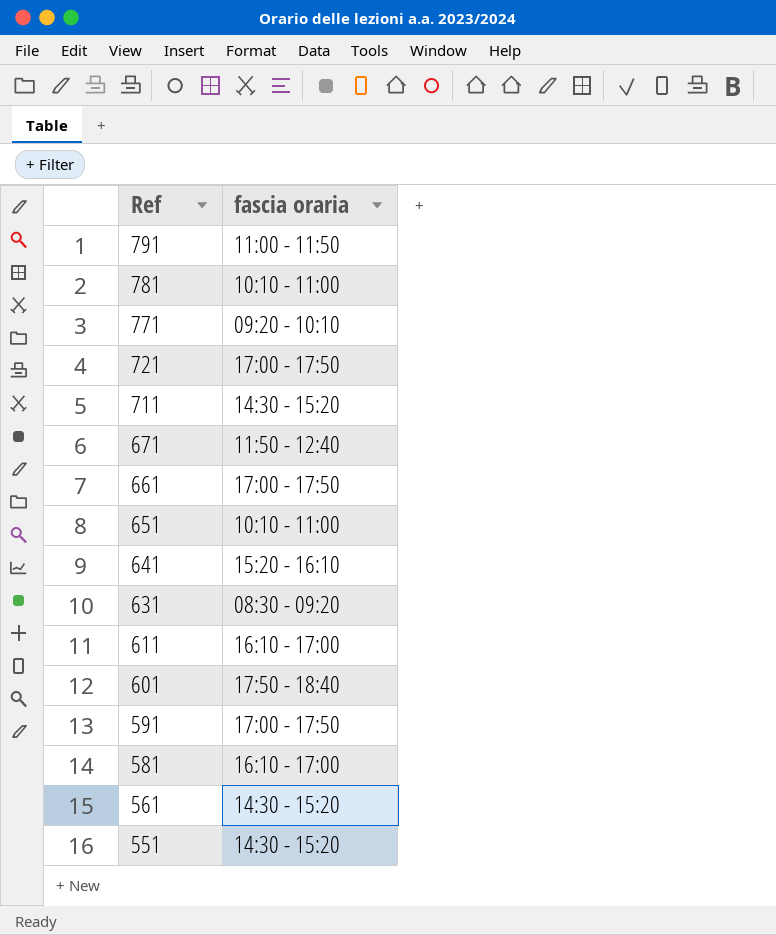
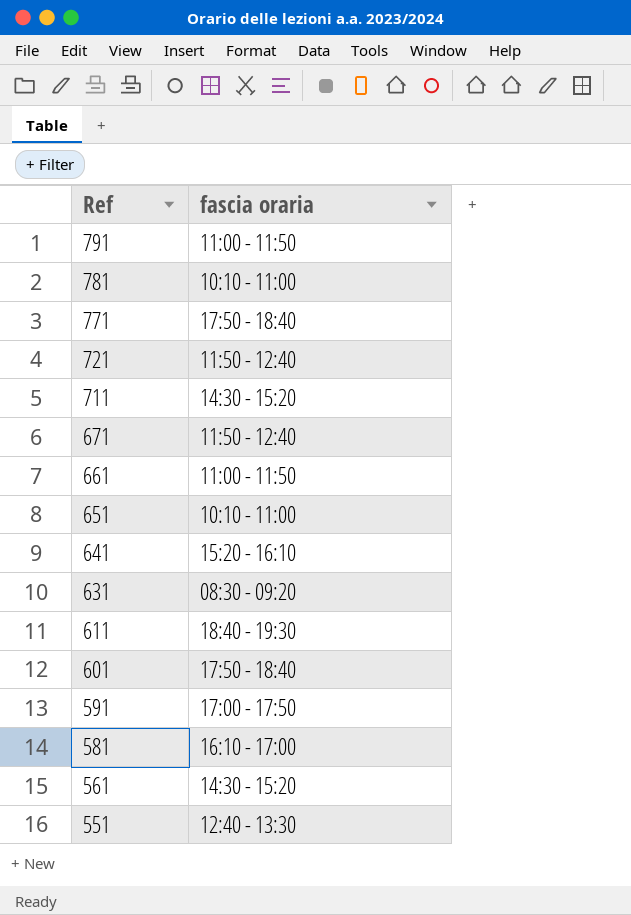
771 | fascia oraria: 09:20 - 10:10 -> 17:50 - 18:40
721 | fascia oraria: 17:00 - 17:50 -> 11:50 - 12:40
661 | fascia oraria: 17:00 - 17:50 -> 11:00 - 11:50
611 | fascia oraria: 16:10 - 17:00 -> 18:40 - 19:30
551 | fascia oraria: 14:30 - 15:20 -> 12:40 - 13:30

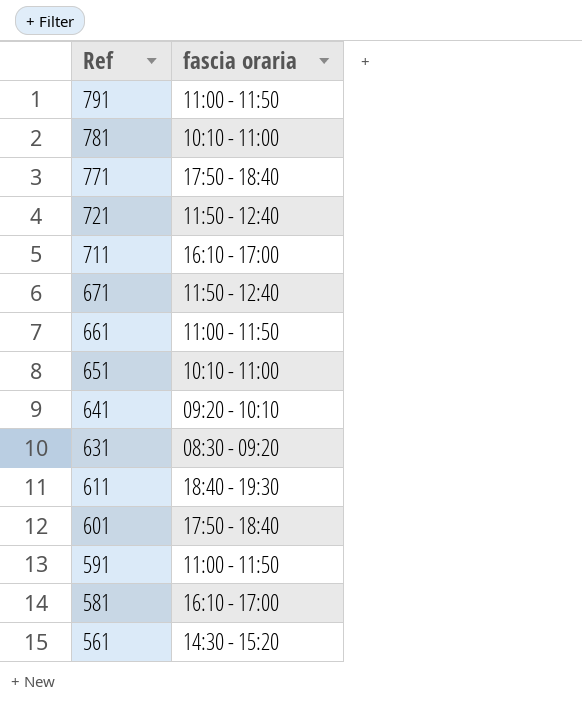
row 551: 12:40 - 13:30 -> none
711 | fascia oraria: 14:30 - 15:20 -> 16:10 - 17:00
641 | fascia oraria: 15:20 - 16:10 -> 09:20 - 10:10
591 | fascia oraria: 17:00 - 17:50 -> 11:00 - 11:50

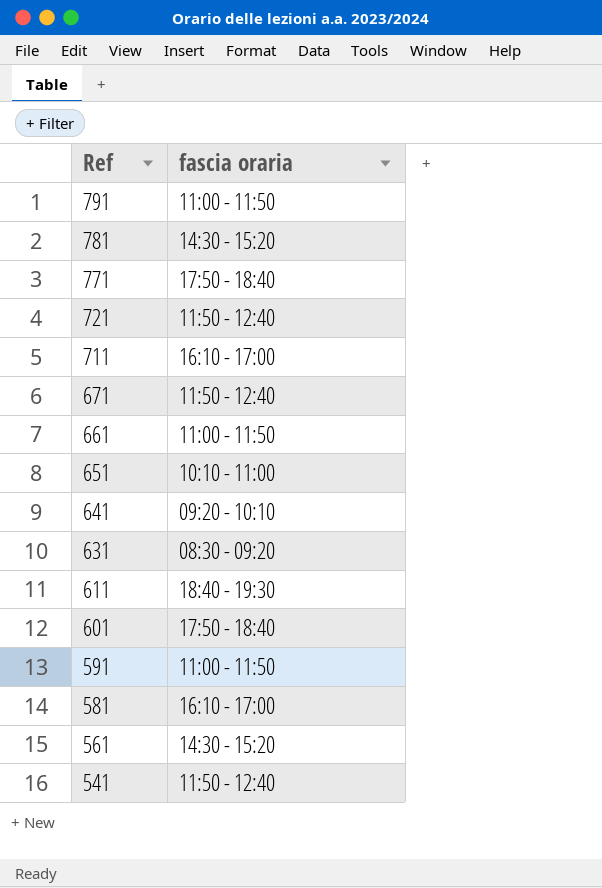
781 | fascia oraria: 10:10 - 11:00 -> 14:30 - 15:20
row 541: none -> 11:50 - 12:40

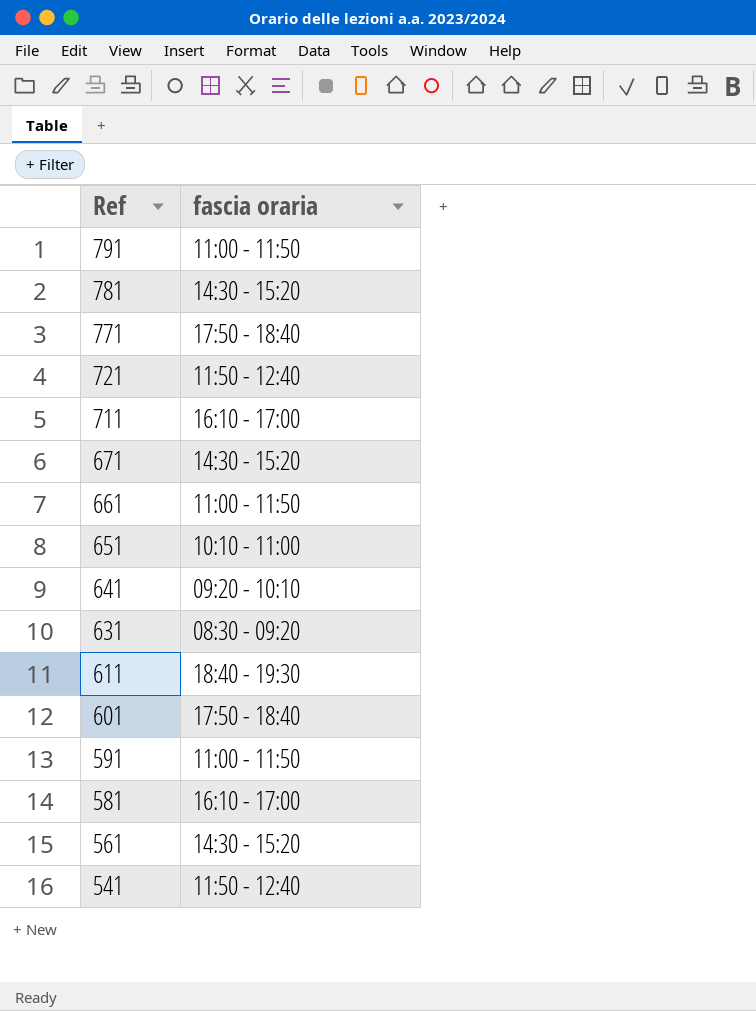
671 | fascia oraria: 11:50 - 12:40 -> 14:30 - 15:20

